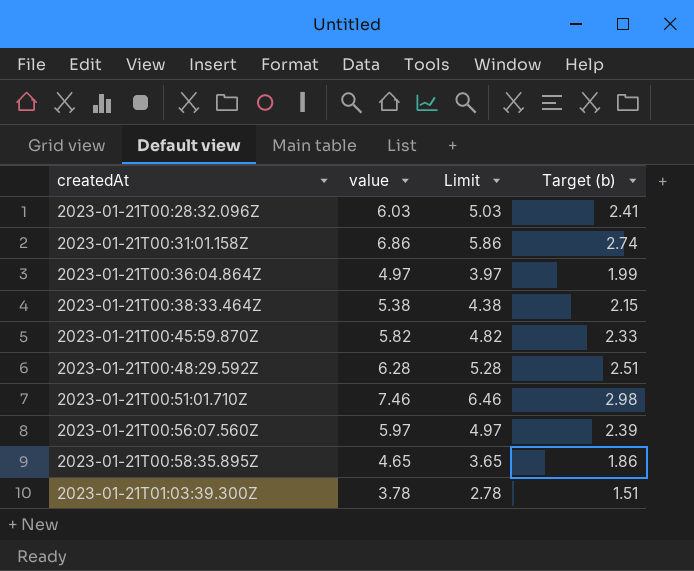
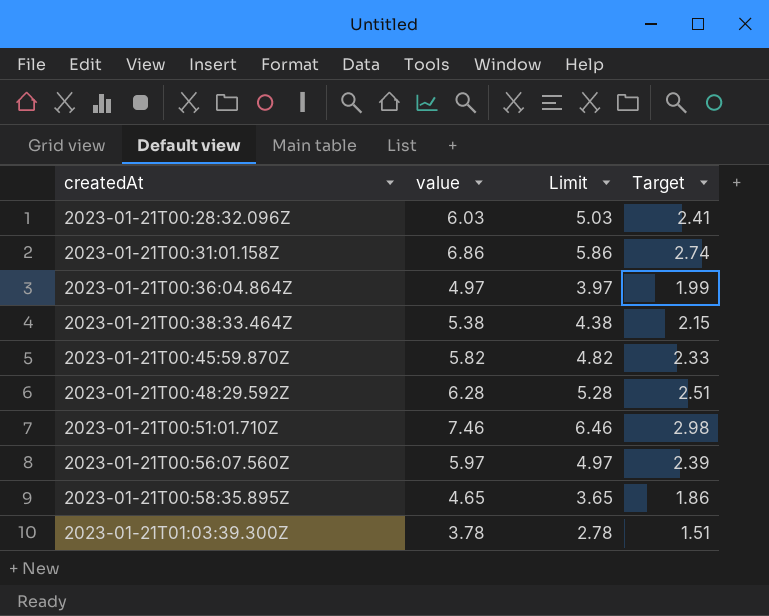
column name: Target (b) -> Target

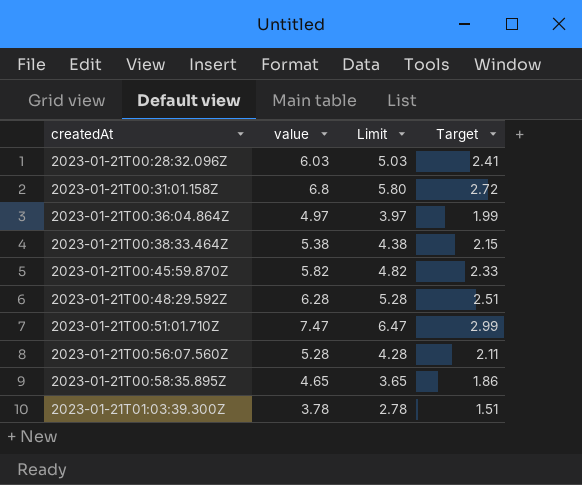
2023-01-21T00:31:01.158Z | value: 6.86 -> 6.8
2023-01-21T00:31:01.158Z | Limit: 5.86 -> 5.80
2023-01-21T00:31:01.158Z | Target: 2.74 -> 2.72
2023-01-21T00:51:01.710Z | value: 7.46 -> 7.47
2023-01-21T00:51:01.710Z | Limit: 6.46 -> 6.47
2023-01-21T00:51:01.710Z | Target: 2.98 -> 2.99
2023-01-21T00:56:07.560Z | value: 5.97 -> 5.28
2023-01-21T00:56:07.560Z | Limit: 4.97 -> 4.28
2023-01-21T00:56:07.560Z | Target: 2.39 -> 2.11

